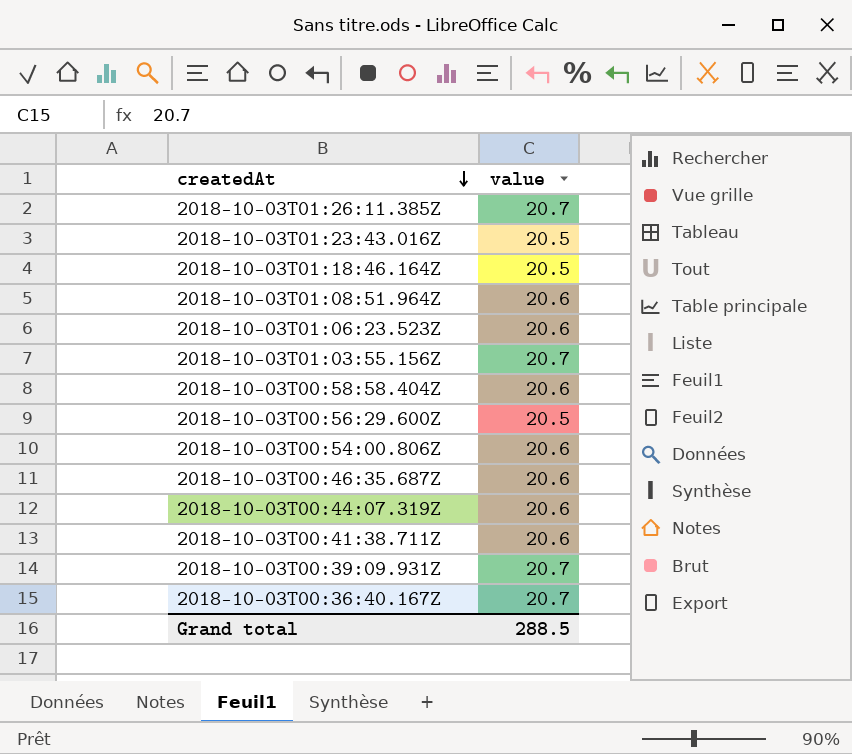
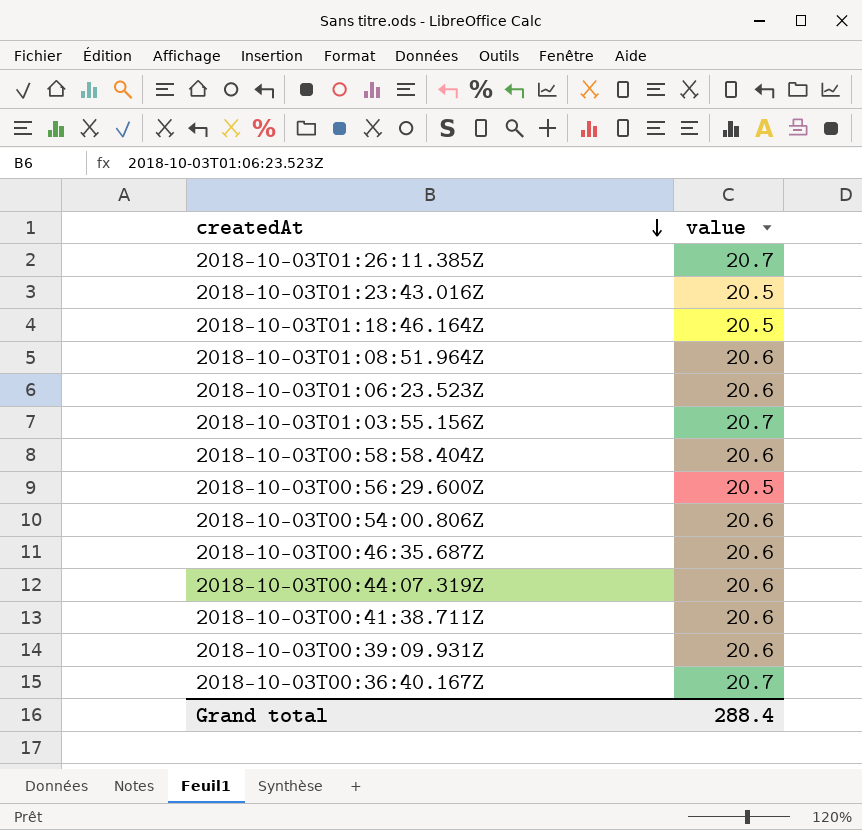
2018-10-03T00:39:09.931Z | value: 20.7 -> 20.6
Grand total | value: 288.5 -> 288.4

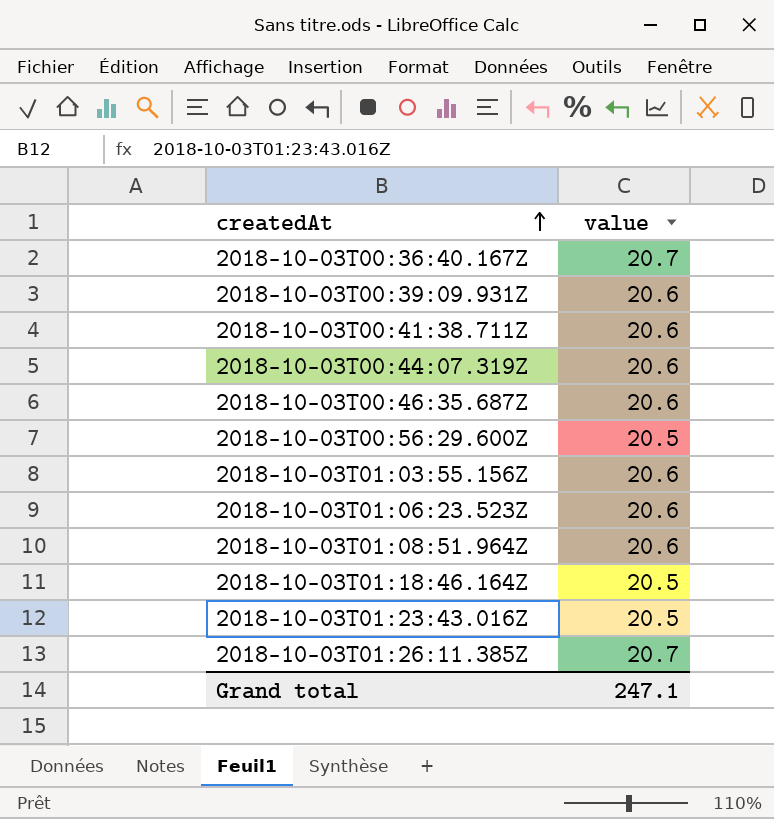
row order: createdAt descending -> createdAt ascending
row 2018-10-03T00:58:58.404Z: 20.6 -> none
row 2018-10-03T00:54:00.806Z: 20.6 -> none
2018-10-03T01:03:55.156Z | value: 20.7 -> 20.6
Grand total | value: 288.4 -> 247.1

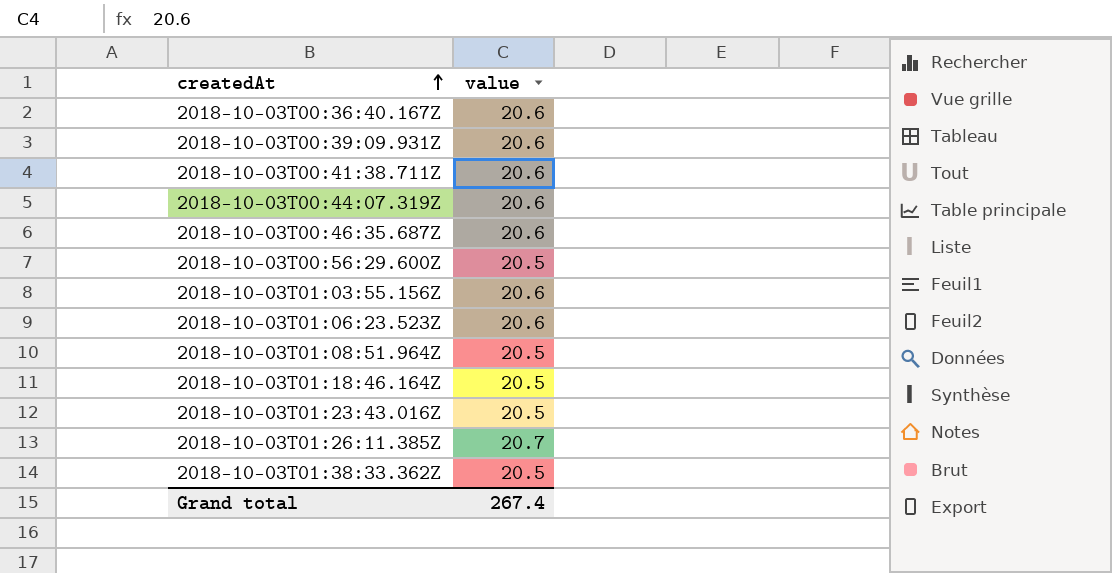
2018-10-03T00:36:40.167Z | value: 20.7 -> 20.6
2018-10-03T01:08:51.964Z | value: 20.6 -> 20.5
row 2018-10-03T01:38:33.362Z: none -> 20.5
Grand total | value: 247.1 -> 267.4

